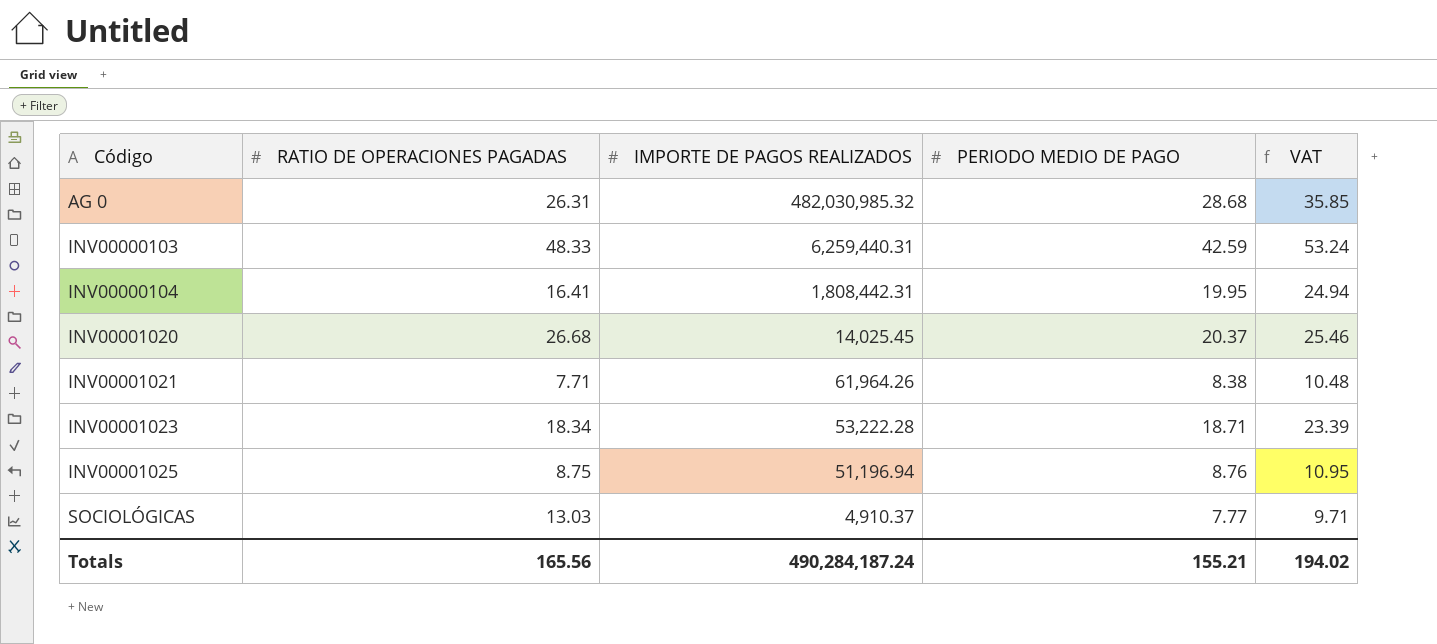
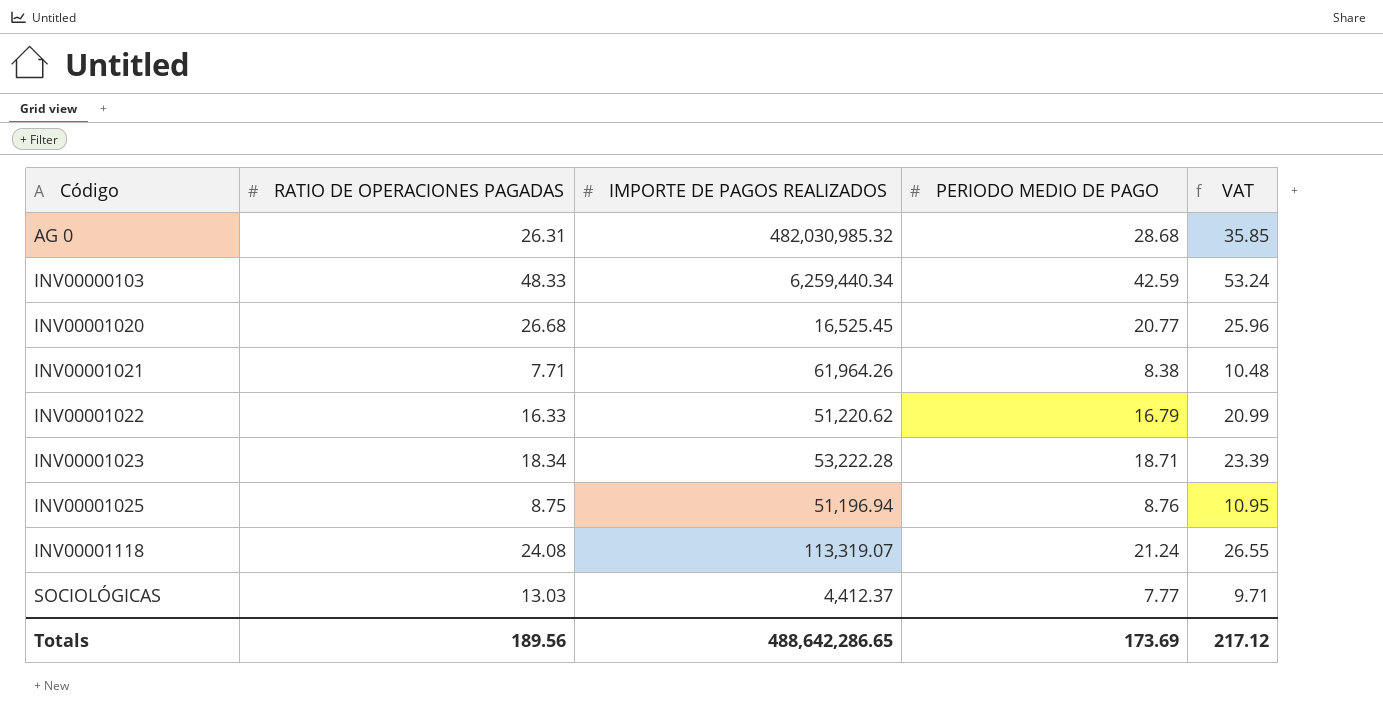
row INV00000104: 16.41 | 1,808,442.31 | 19.95 | 24.94 -> none
INV00000103 | IMPORTE DE PAGOS REALIZADOS: 6,259,440.31 -> 6,259,440.34
INV00001020 | IMPORTE DE PAGOS REALIZADOS: 14,025.45 -> 16,525.45
INV00001020 | PERIODO MEDIO DE PAGO: 20.37 -> 20.77
INV00001020 | VAT: 25.46 -> 25.96
row INV00001022: none -> 16.33 | 51,220.62 | 16.79 | 20.99
row INV00001118: none -> 24.08 | 113,319.07 | 21.24 | 26.55
SOCIOLÓGICAS | IMPORTE DE PAGOS REALIZADOS: 4,910.37 -> 4,412.37
Totals | RATIO DE OPERACIONES PAGADAS: 165.56 -> 189.56
Totals | IMPORTE DE PAGOS REALIZADOS: 490,284,187.24 -> 488,642,286.65
Totals | PERIODO MEDIO DE PAGO: 155.21 -> 173.69
Totals | VAT: 194.02 -> 217.12

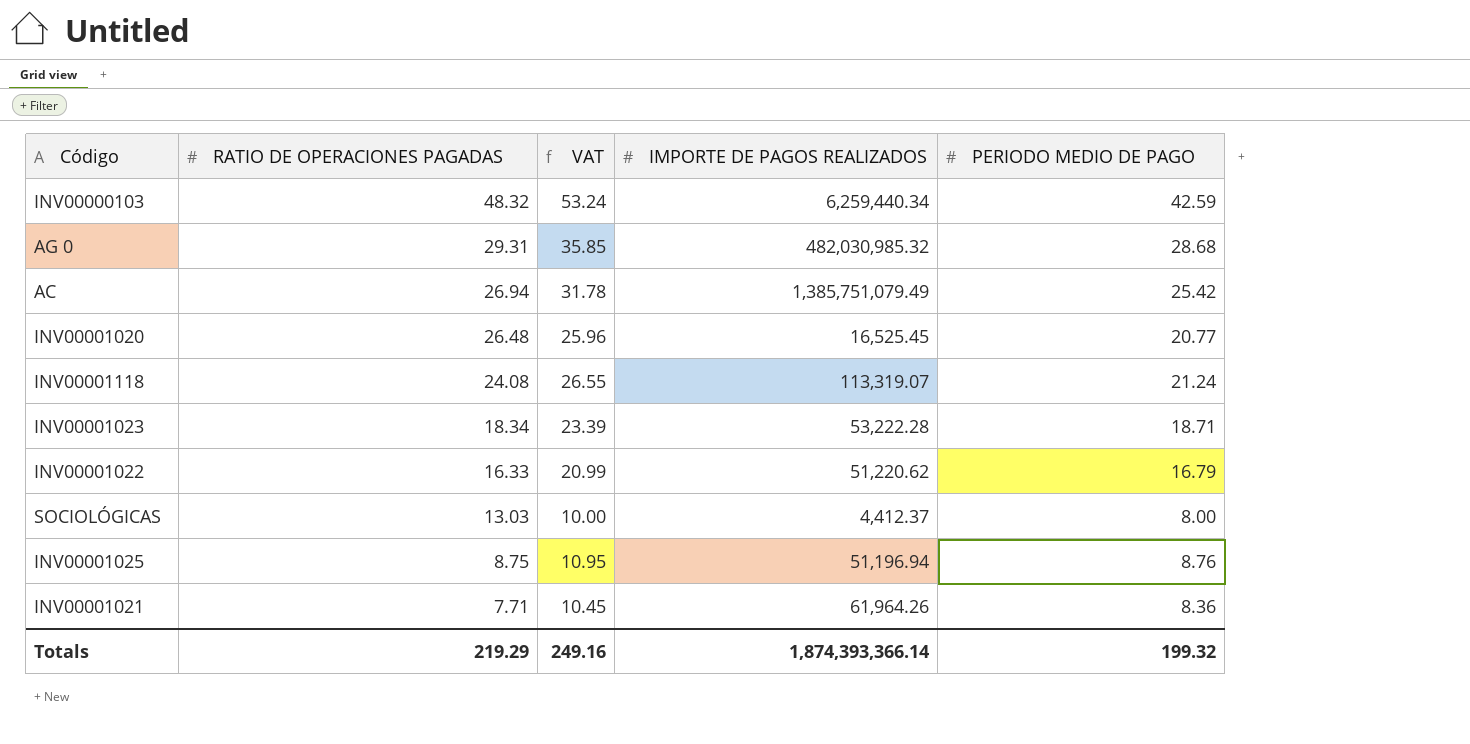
row order: Código ascending -> RATIO DE OPERACIONES PAGADAS descending
column VAT | position: 5 -> 3
INV00000103 | RATIO DE OPERACIONES PAGADAS: 48.33 -> 48.32
AG 0 | RATIO DE OPERACIONES PAGADAS: 26.31 -> 29.31
row AC: none -> 26.94 | 31.78 | 1,385,751,079.49 | 25.42
INV00001020 | RATIO DE OPERACIONES PAGADAS: 26.68 -> 26.48
SOCIOLÓGICAS | VAT: 9.71 -> 10.00
SOCIOLÓGICAS | PERIODO MEDIO DE PAGO: 7.77 -> 8.00
INV00001021 | VAT: 10.48 -> 10.45
INV00001021 | PERIODO MEDIO DE PAGO: 8.38 -> 8.36
Totals | RATIO DE OPERACIONES PAGADAS: 189.56 -> 219.29
Totals | VAT: 217.12 -> 249.16
Totals | IMPORTE DE PAGOS REALIZADOS: 488,642,286.65 -> 1,874,393,366.14
Totals | PERIODO MEDIO DE PAGO: 173.69 -> 199.32

